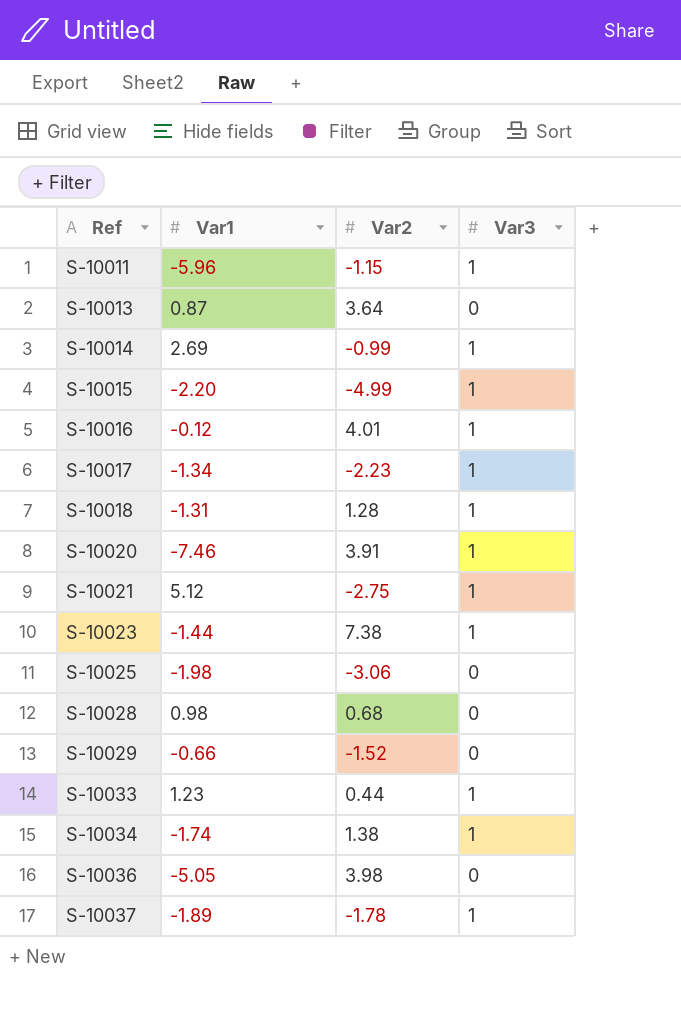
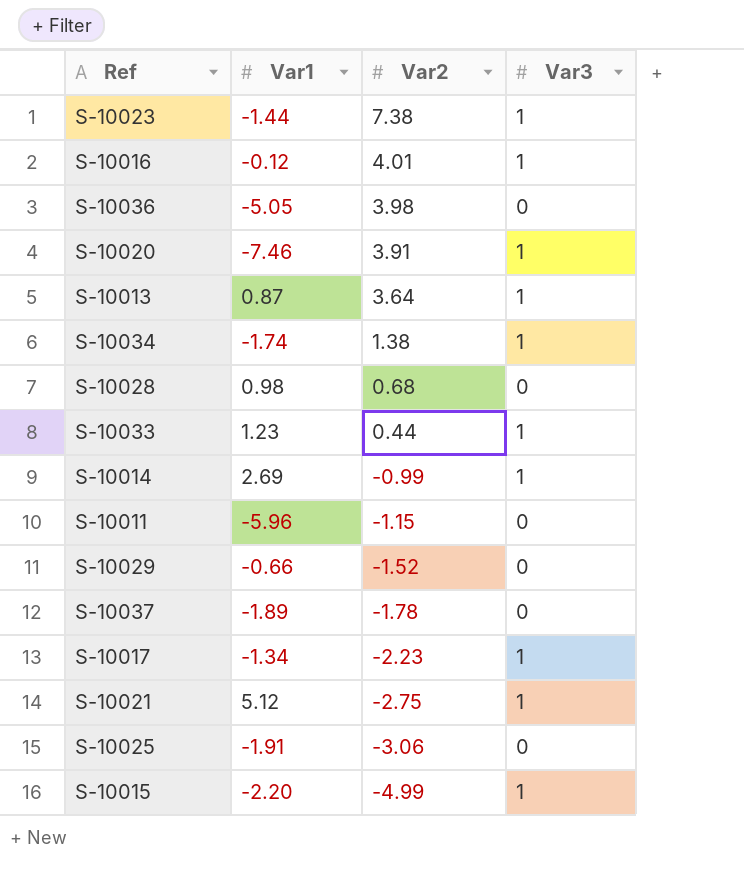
row order: Ref ascending -> Var2 descending
row S-10018: -1.31 | 1.28 | 1 -> none
S-10013 | Var3: 0 -> 1
S-10011 | Var3: 1 -> 0
S-10037 | Var3: 1 -> 0
S-10025 | Var1: -1.98 -> -1.91

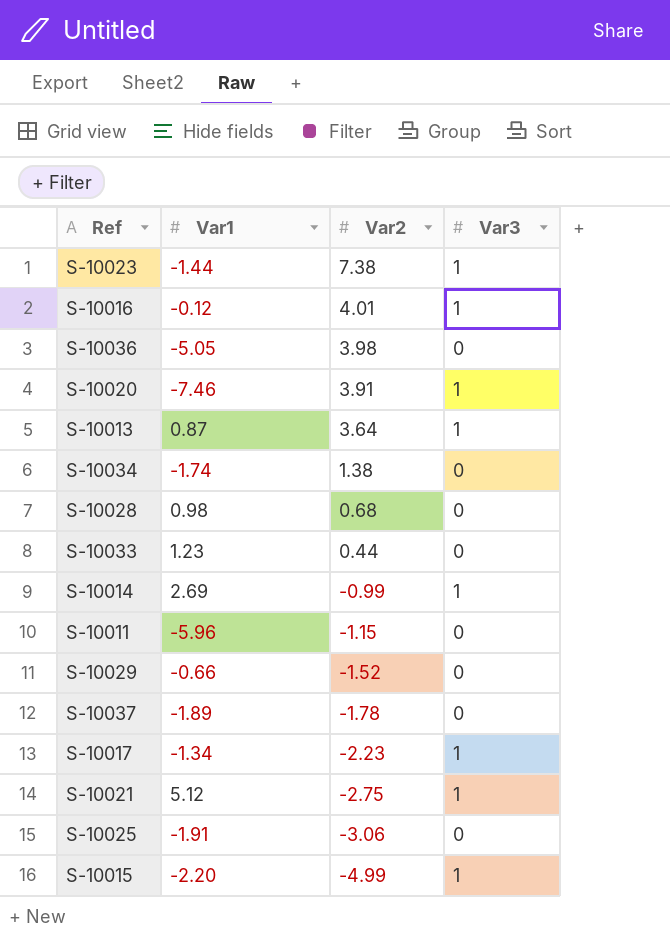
S-10034 | Var3: 1 -> 0
S-10033 | Var3: 1 -> 0

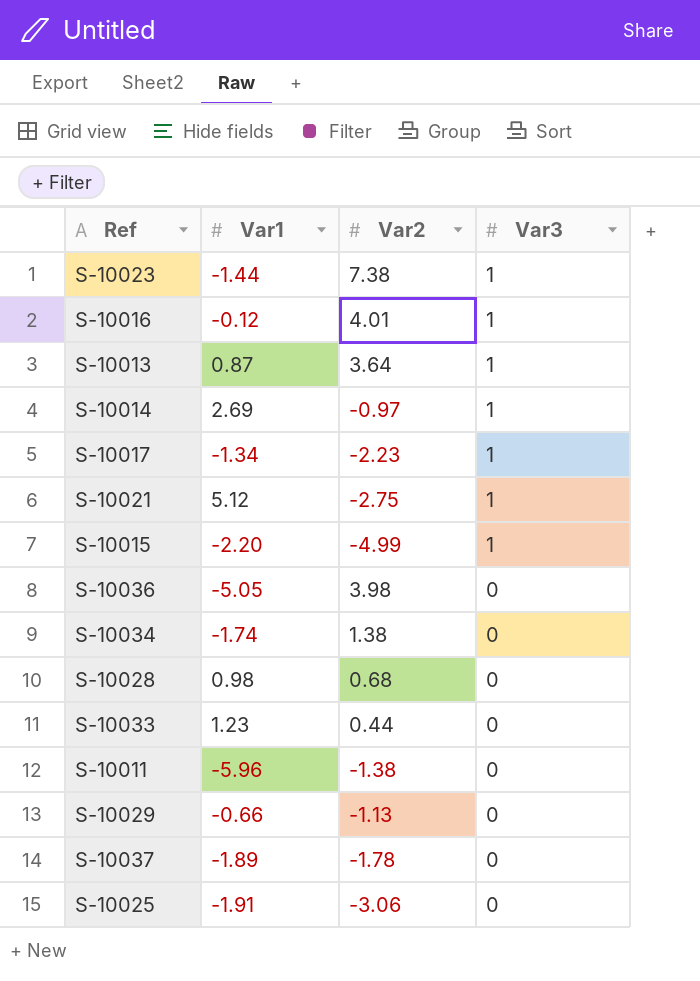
row order: Var2 descending -> Var3 descending
row S-10020: -7.46 | 3.91 | 1 -> none
S-10014 | Var2: -0.99 -> -0.97
S-10011 | Var2: -1.15 -> -1.38
S-10029 | Var2: -1.52 -> -1.13

